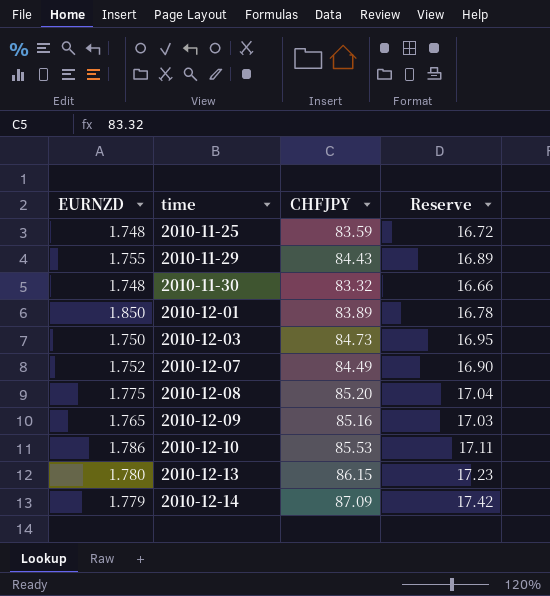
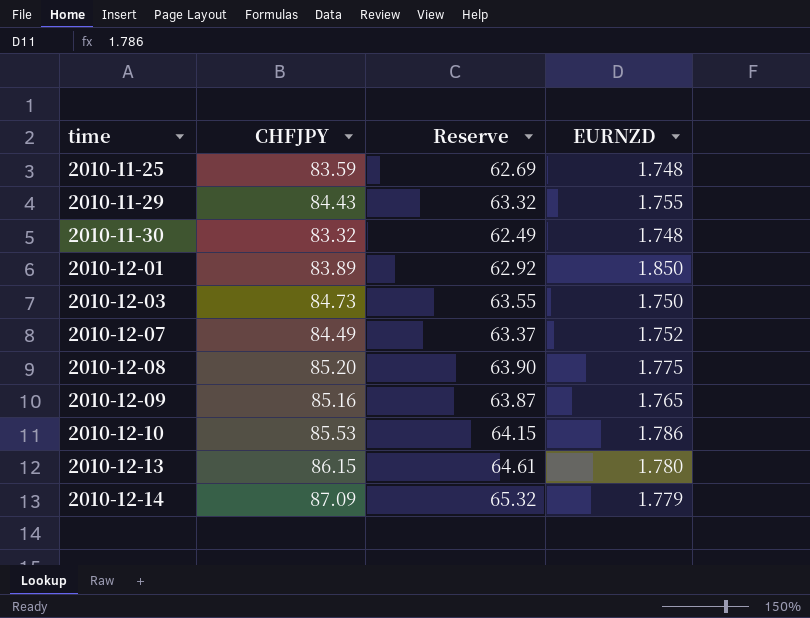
column Reserve | formula: [CHFJPY] * 0.2 -> [CHFJPY] * 0.75
column EURNZD | position: 1 -> 4

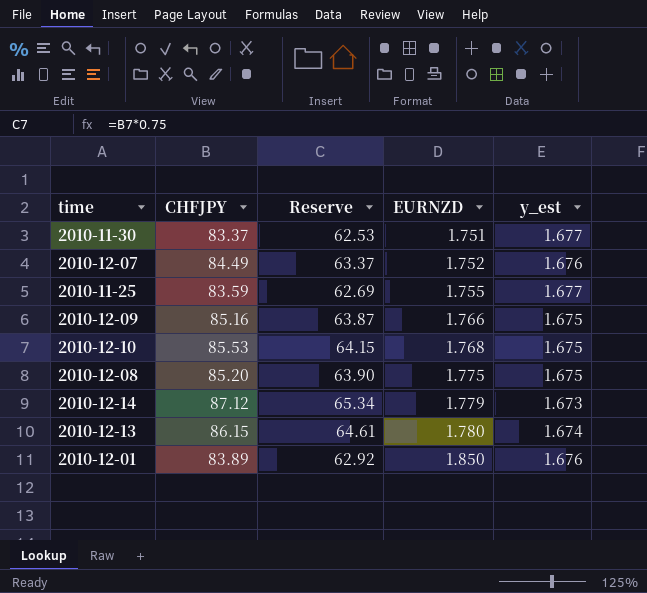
row order: time ascending -> EURNZD ascending
column y_est | position: none -> 5
row 2010-11-29: 84.43 | 63.32 | 1.755 -> none
row 2010-12-03: 84.73 | 63.55 | 1.750 -> none
2010-11-30 | CHFJPY: 83.32 -> 83.37
2010-11-30 | Reserve: 62.49 -> 62.53
2010-11-30 | EURNZD: 1.748 -> 1.751
2010-11-25 | EURNZD: 1.748 -> 1.755
2010-12-09 | EURNZD: 1.765 -> 1.766
2010-12-10 | EURNZD: 1.786 -> 1.768
2010-12-14 | CHFJPY: 87.09 -> 87.12
2010-12-14 | Reserve: 65.32 -> 65.34

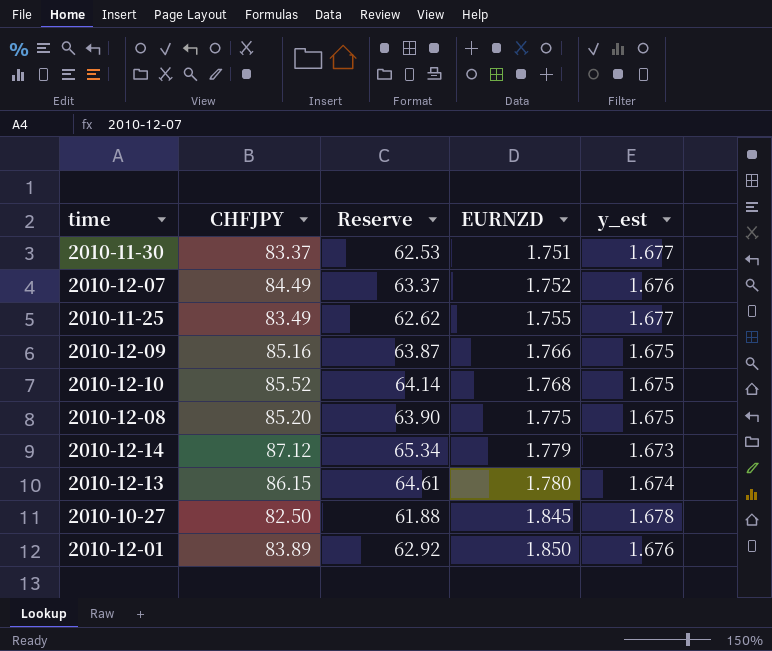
2010-11-25 | CHFJPY: 83.59 -> 83.49
2010-11-25 | Reserve: 62.69 -> 62.62
2010-12-10 | CHFJPY: 85.53 -> 85.52
2010-12-10 | Reserve: 64.15 -> 64.14
row 2010-10-27: none -> 82.50 | 61.88 | 1.845 | 1.678

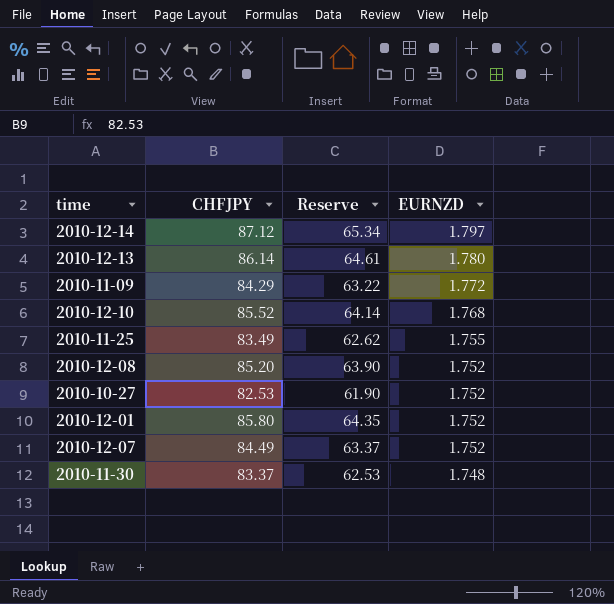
row order: EURNZD ascending -> EURNZD descending
column y_est | position: 5 -> none
row 2010-12-09: 85.16 | 63.87 | 1.766 | 1.675 -> none
2010-12-14 | EURNZD: 1.779 -> 1.797
2010-12-13 | CHFJPY: 86.15 -> 86.14
row 2010-11-09: none -> 84.29 | 63.22 | 1.772
2010-12-08 | EURNZD: 1.775 -> 1.752
2010-10-27 | CHFJPY: 82.50 -> 82.53
2010-10-27 | Reserve: 61.88 -> 61.90
2010-10-27 | EURNZD: 1.845 -> 1.752
2010-12-01 | CHFJPY: 83.89 -> 85.80
2010-12-01 | Reserve: 62.92 -> 64.35
2010-12-01 | EURNZD: 1.850 -> 1.752
2010-11-30 | EURNZD: 1.751 -> 1.748

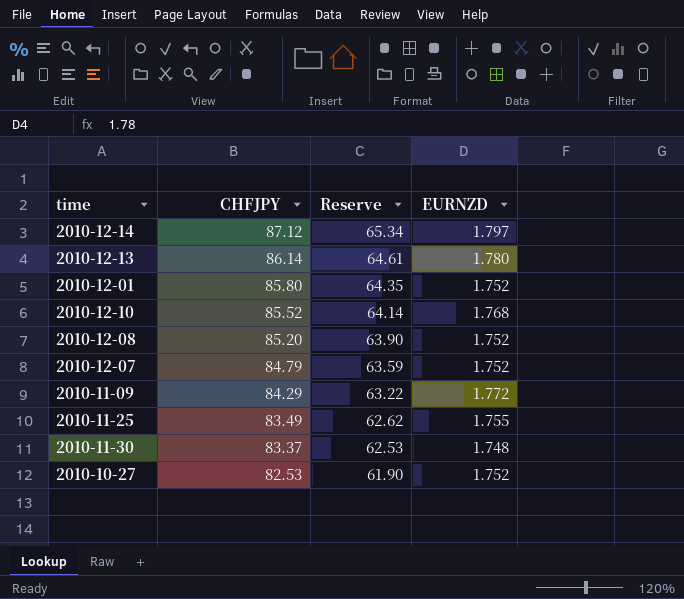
row order: EURNZD descending -> CHFJPY descending
2010-12-07 | CHFJPY: 84.49 -> 84.79
2010-12-07 | Reserve: 63.37 -> 63.59

